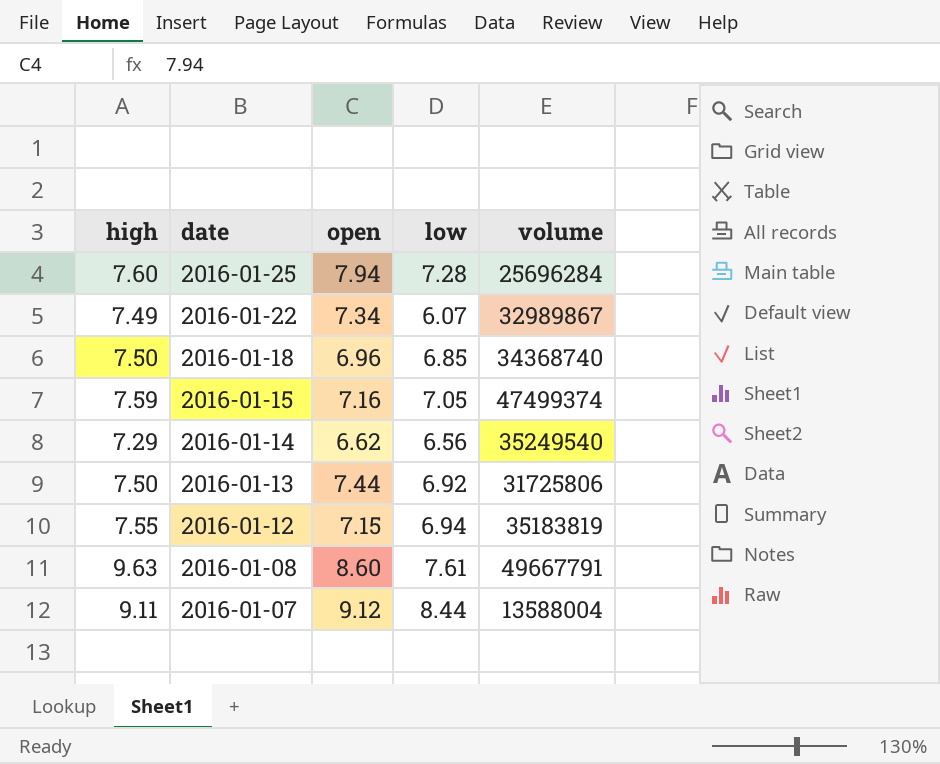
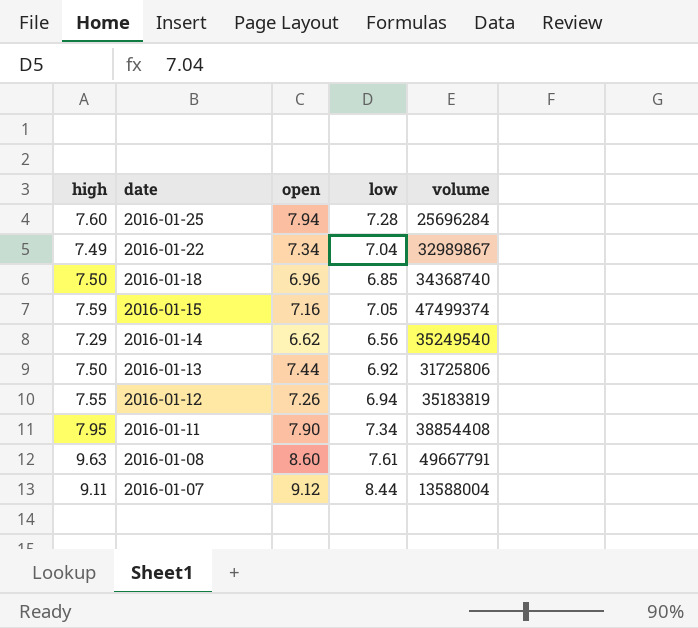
2016-01-22 | low: 6.07 -> 7.04
2016-01-12 | open: 7.15 -> 7.26
row 2016-01-11: none -> 7.95 | 7.90 | 7.34 | 38854408

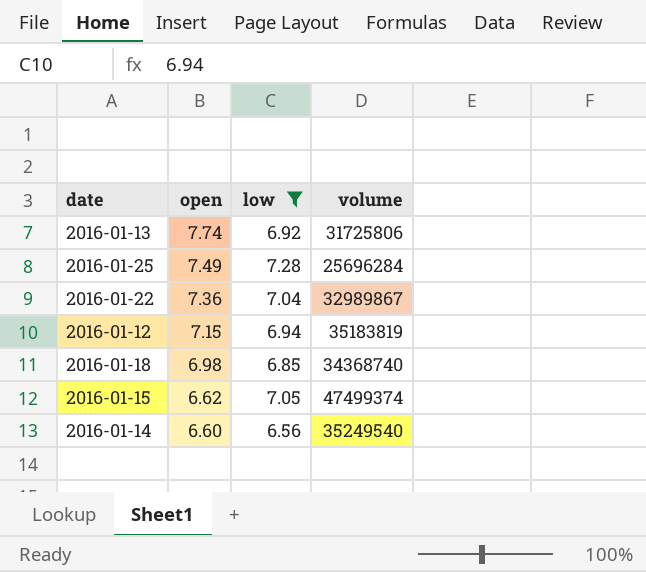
filter: none -> low <= 7.28
row order: date descending -> open descending
column high | position: 1 -> none
2016-01-13 | open: 7.44 -> 7.74
2016-01-25 | open: 7.94 -> 7.49
2016-01-22 | open: 7.34 -> 7.36
2016-01-12 | open: 7.26 -> 7.15
2016-01-18 | open: 6.96 -> 6.98
2016-01-15 | open: 7.16 -> 6.62
2016-01-14 | open: 6.62 -> 6.60

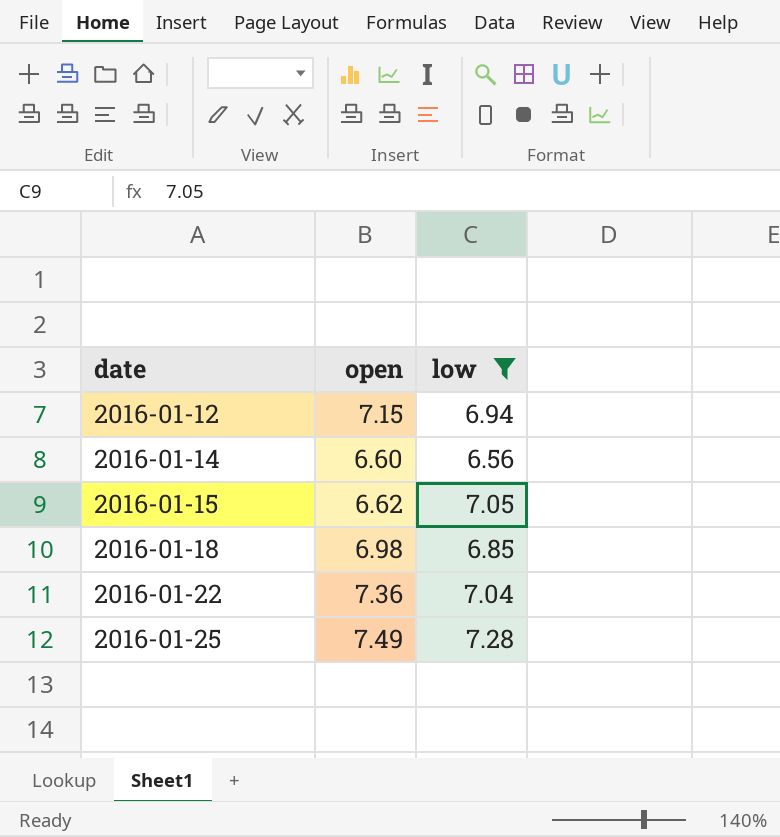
row order: open descending -> date ascending
column volume | position: 4 -> none
row 2016-01-13: 7.74 | 6.92 | 31725806 -> none

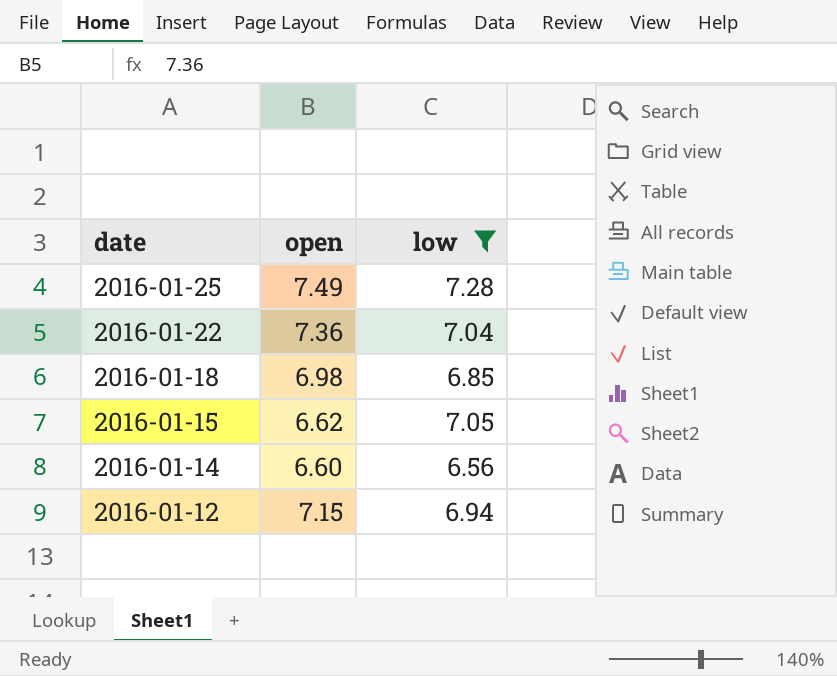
row order: date ascending -> date descending

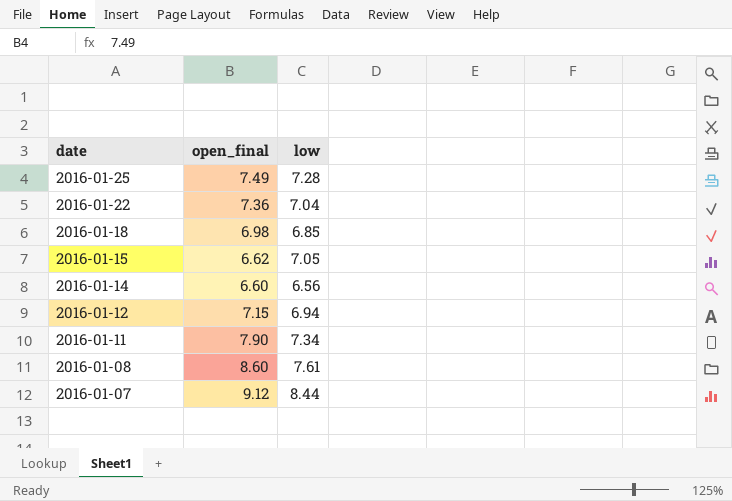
filter: low <= 7.28 -> none
column name: open -> open_final

